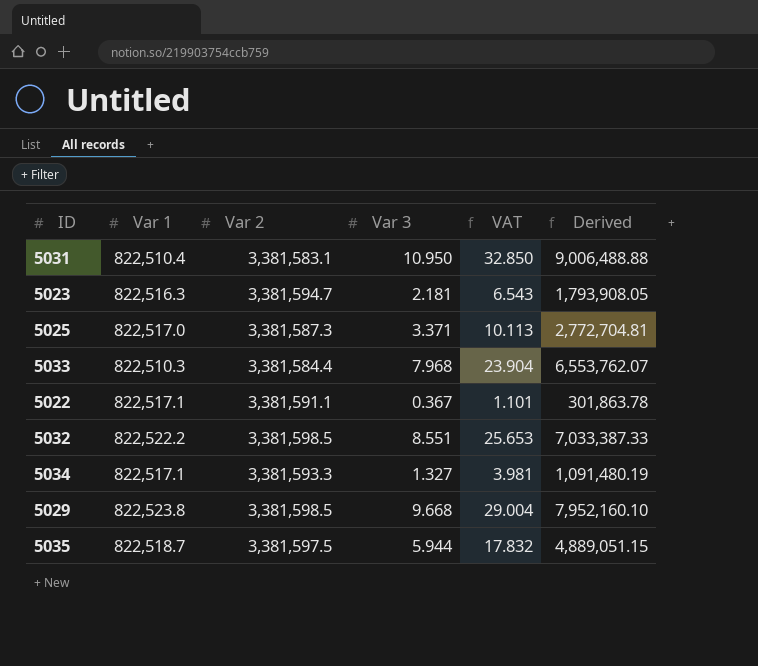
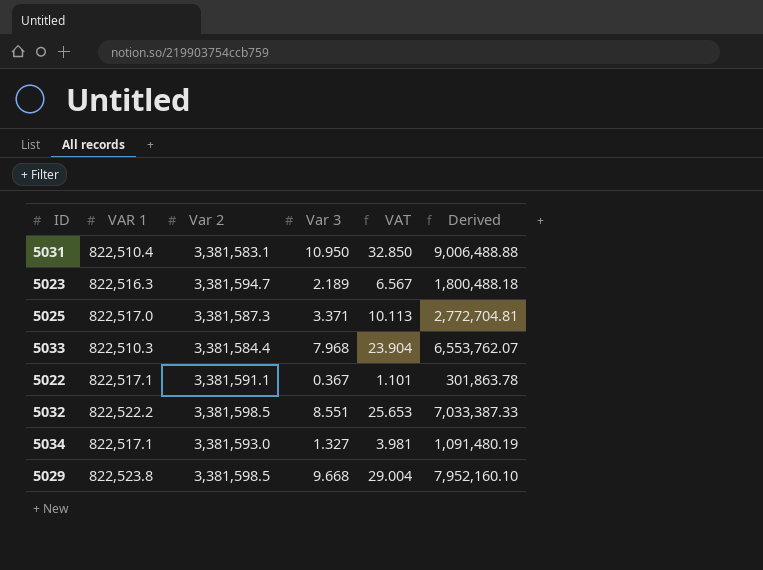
column name: Var 1 -> VAR 1
row 5035: 822,518.7 | 3,381,597.5 | 5.944 | 17.832 | 4,889,051.15 -> none
5023 | Var 3: 2.181 -> 2.189
5023 | VAT: 6.543 -> 6.567
5023 | Derived: 1,793,908.05 -> 1,800,488.18
5034 | Var 2: 3,381,593.3 -> 3,381,593.0

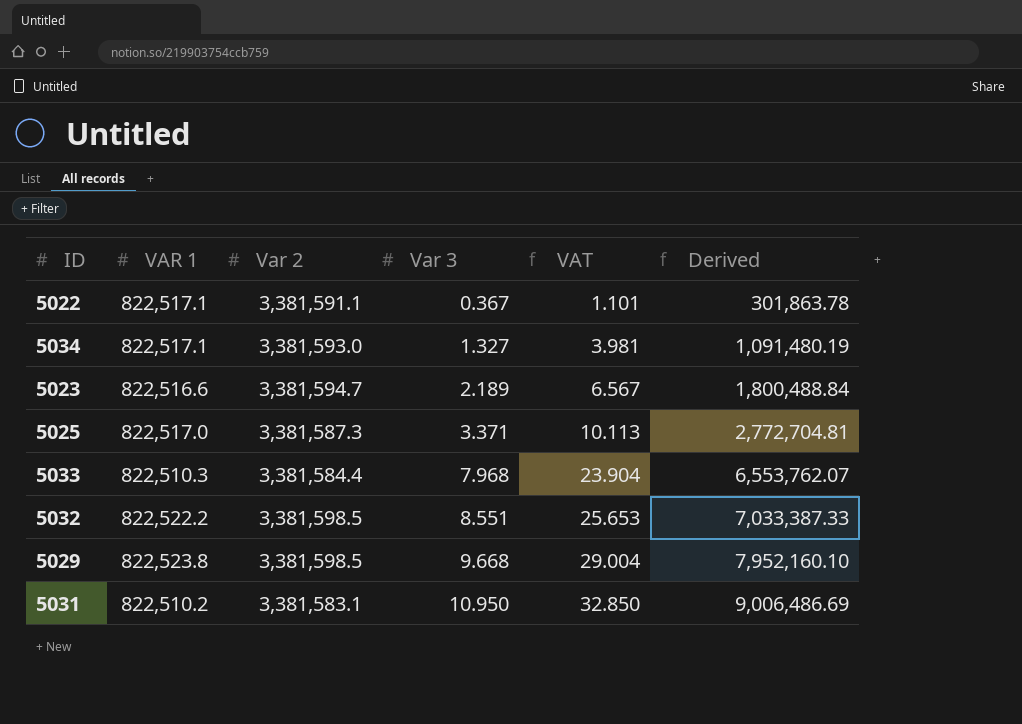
row order: none -> Var 3 ascending
5023 | VAR 1: 822,516.3 -> 822,516.6
5023 | Derived: 1,800,488.18 -> 1,800,488.84
5031 | VAR 1: 822,510.4 -> 822,510.2
5031 | Derived: 9,006,488.88 -> 9,006,486.69

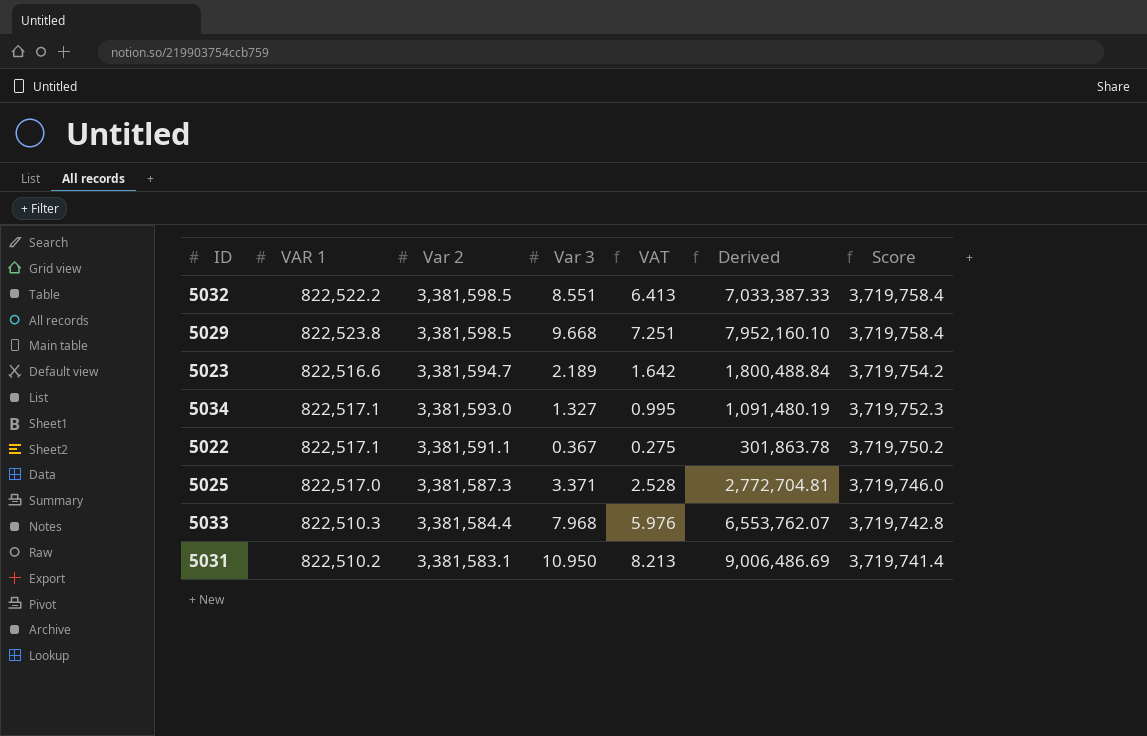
row order: Var 3 ascending -> Var 2 descending
column VAT | formula: [Var 3] * 3 -> [Var 3] * 0.75
column Score | formula: none -> [Var 2] * 1.1

